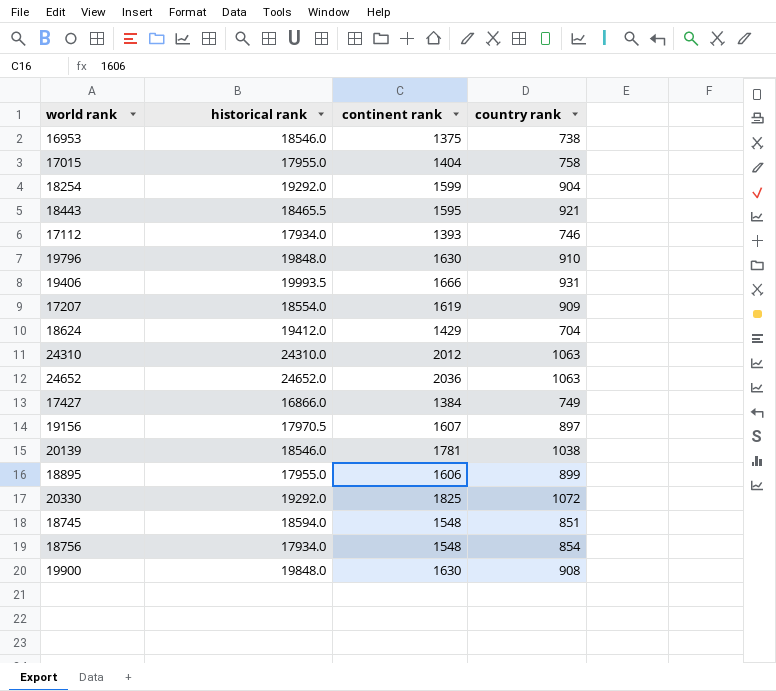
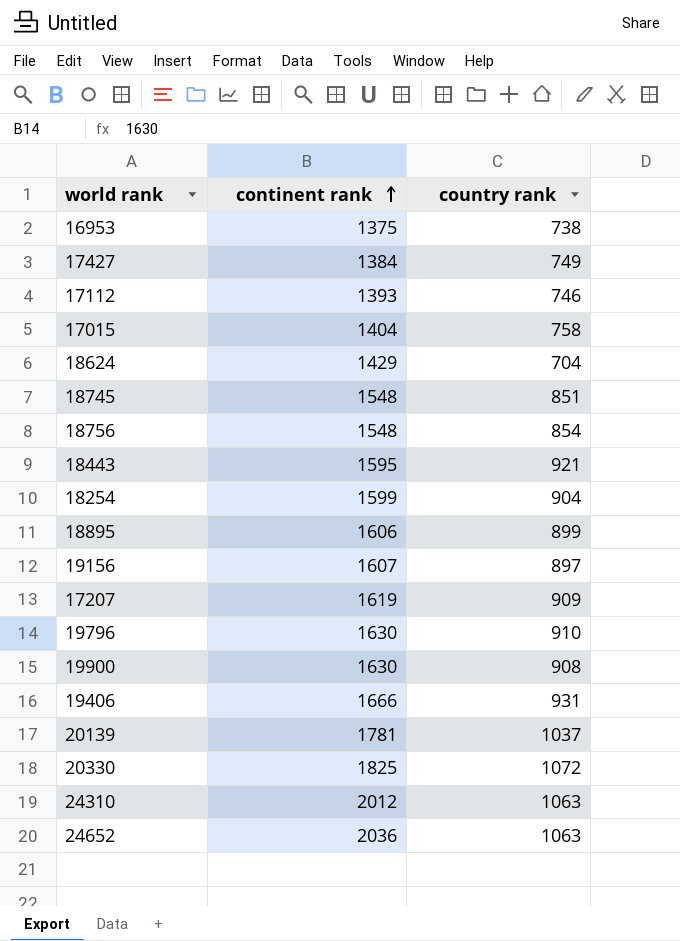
row order: none -> continent rank ascending
column historical rank | position: 2 -> none
20139 | country rank: 1038 -> 1037

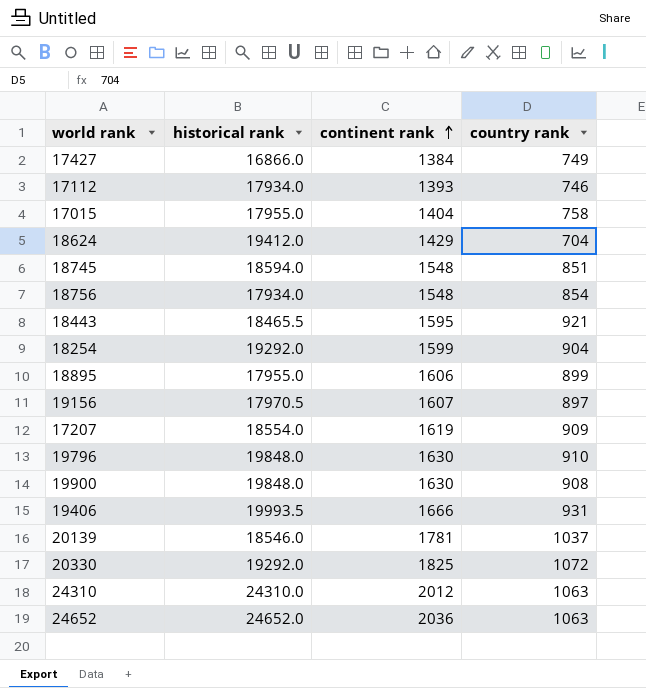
column historical rank | position: none -> 2
row 16953: 1375 | 738 -> none

